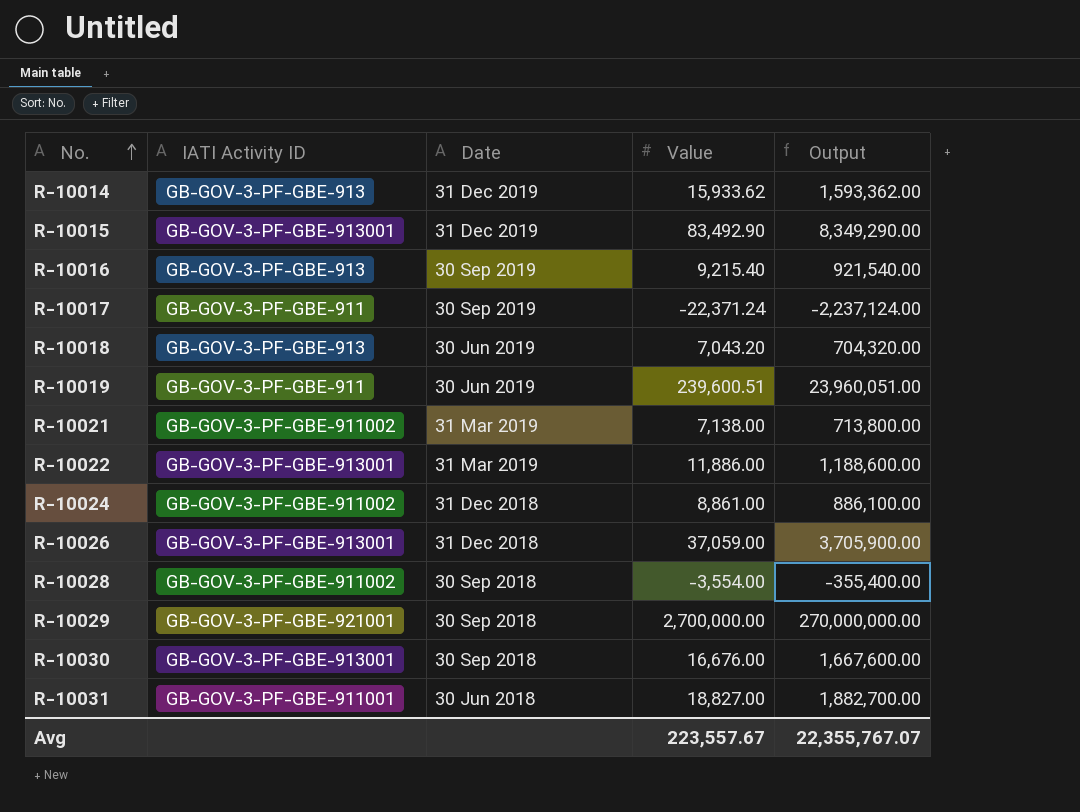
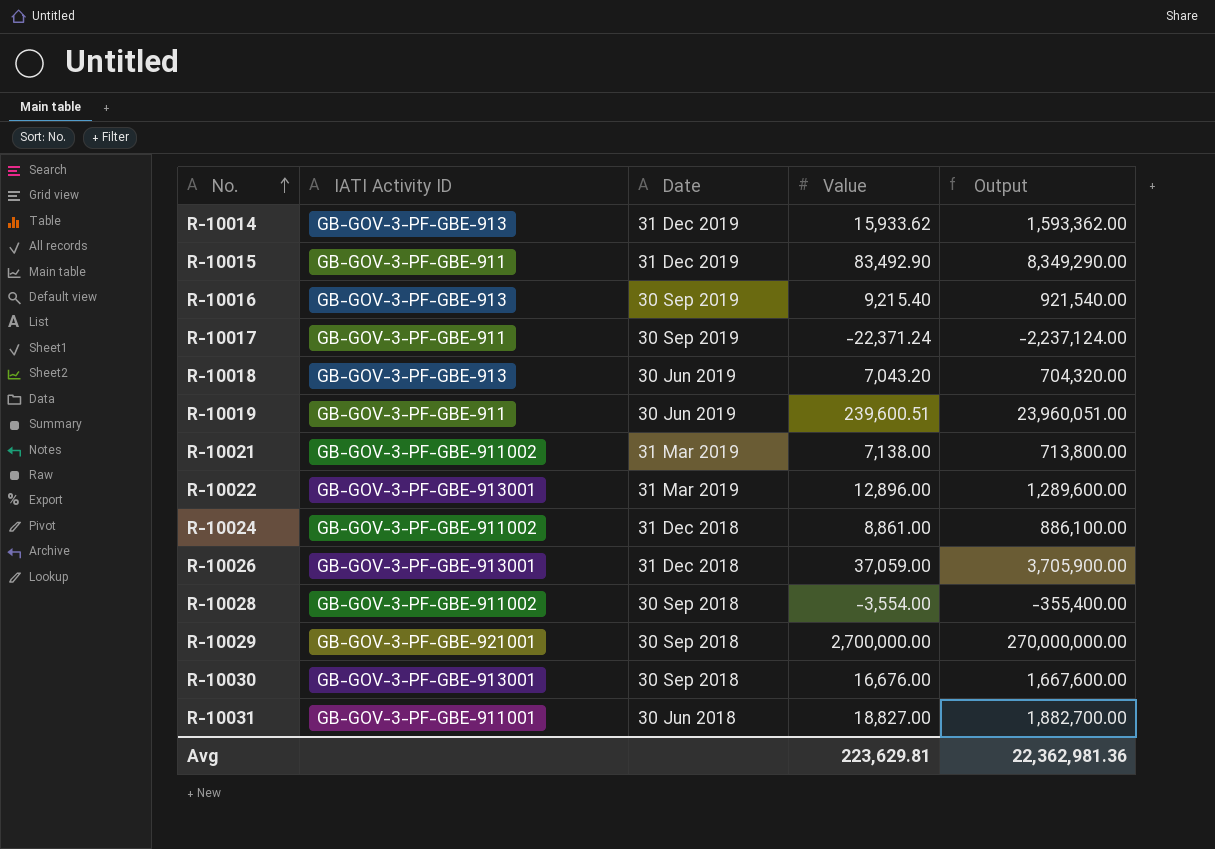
R-10015 | IATI Activity ID: GB-GOV-3-PF-GBE-913001 -> GB-GOV-3-PF-GBE-911
R-10022 | Value: 11,886.00 -> 12,896.00
R-10022 | Output: 1,188,600.00 -> 1,289,600.00
Avg | Value: 223,557.67 -> 223,629.81
Avg | Output: 22,355,767.07 -> 22,362,981.36

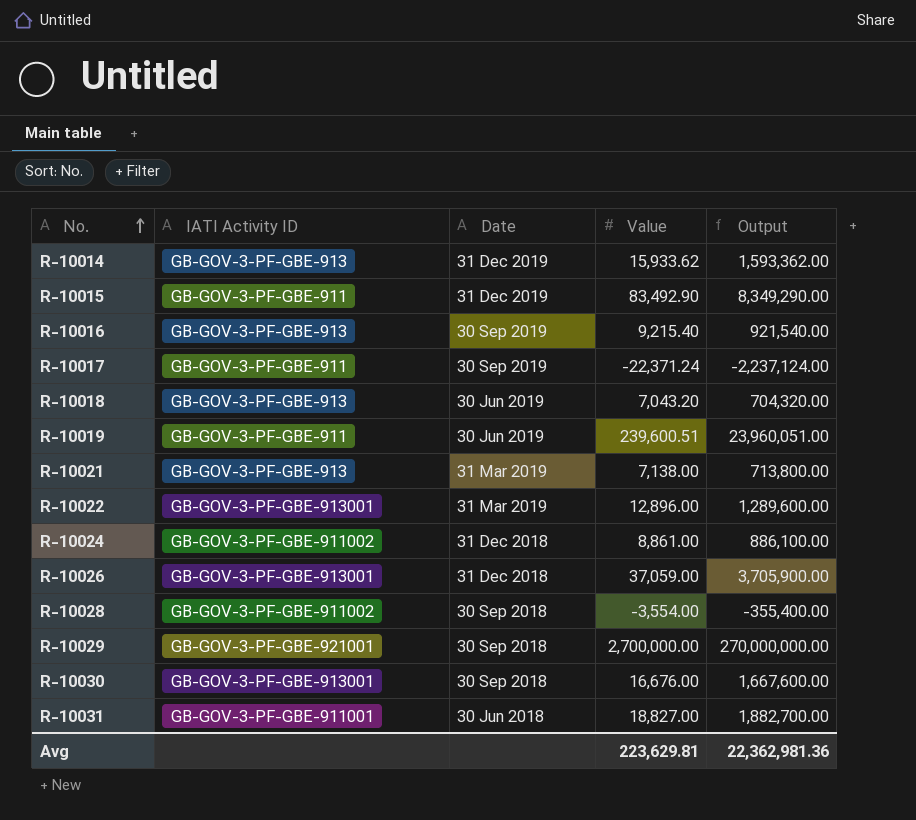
R-10021 | IATI Activity ID: GB-GOV-3-PF-GBE-911002 -> GB-GOV-3-PF-GBE-913

